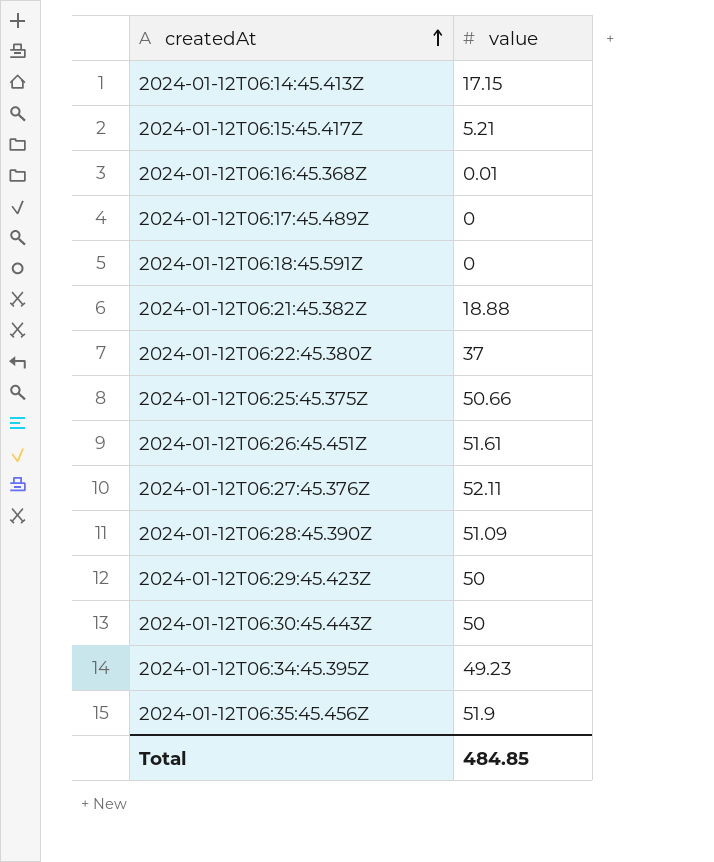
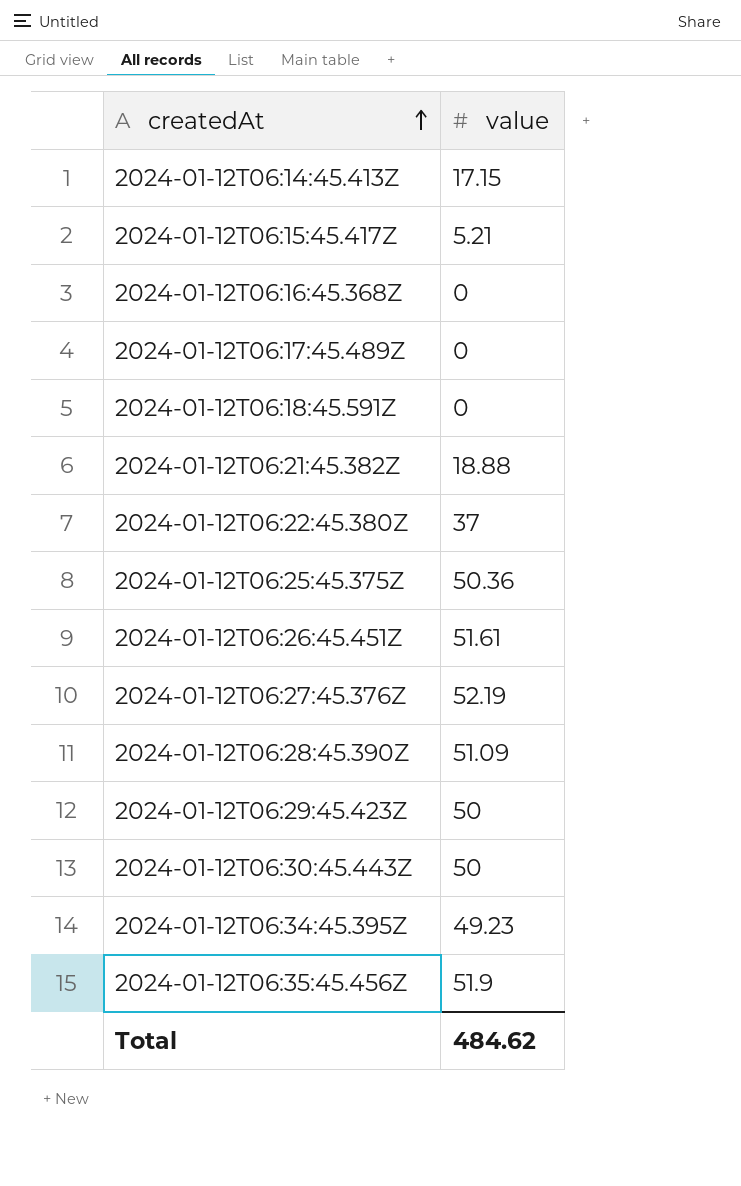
2024-01-12T06:16:45.368Z | value: 0.01 -> 0
2024-01-12T06:25:45.375Z | value: 50.66 -> 50.36
2024-01-12T06:27:45.376Z | value: 52.11 -> 52.19
Total | value: 484.85 -> 484.62

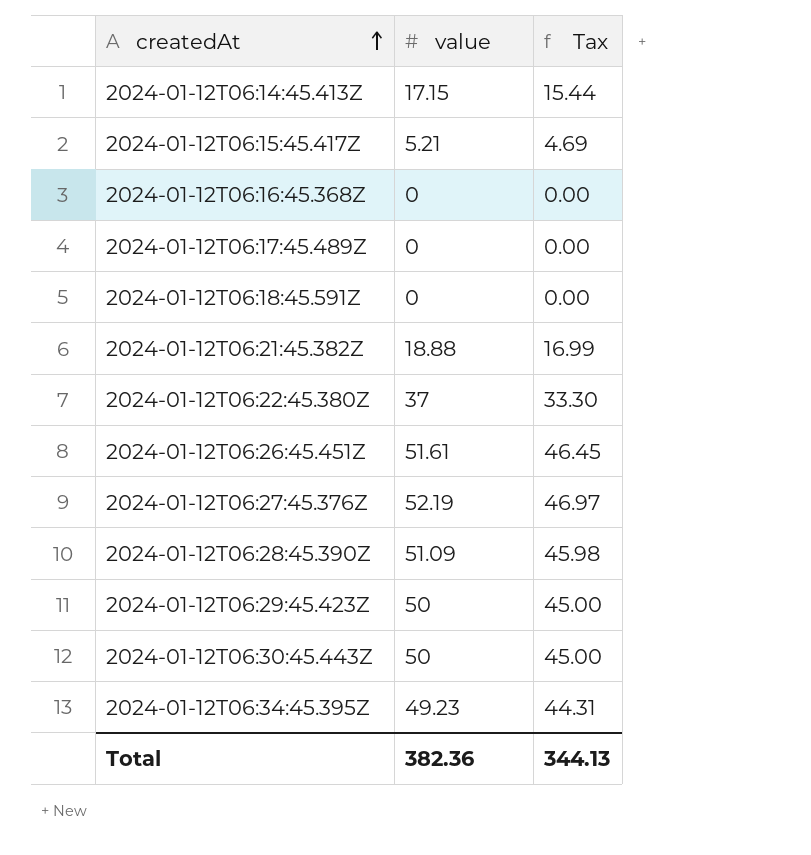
column Tax | formula: none -> [value] * 0.9
row 2024-01-12T06:25:45.375Z: 50.36 -> none
row 2024-01-12T06:35:45.456Z: 51.9 -> none
Total | value: 484.62 -> 382.36

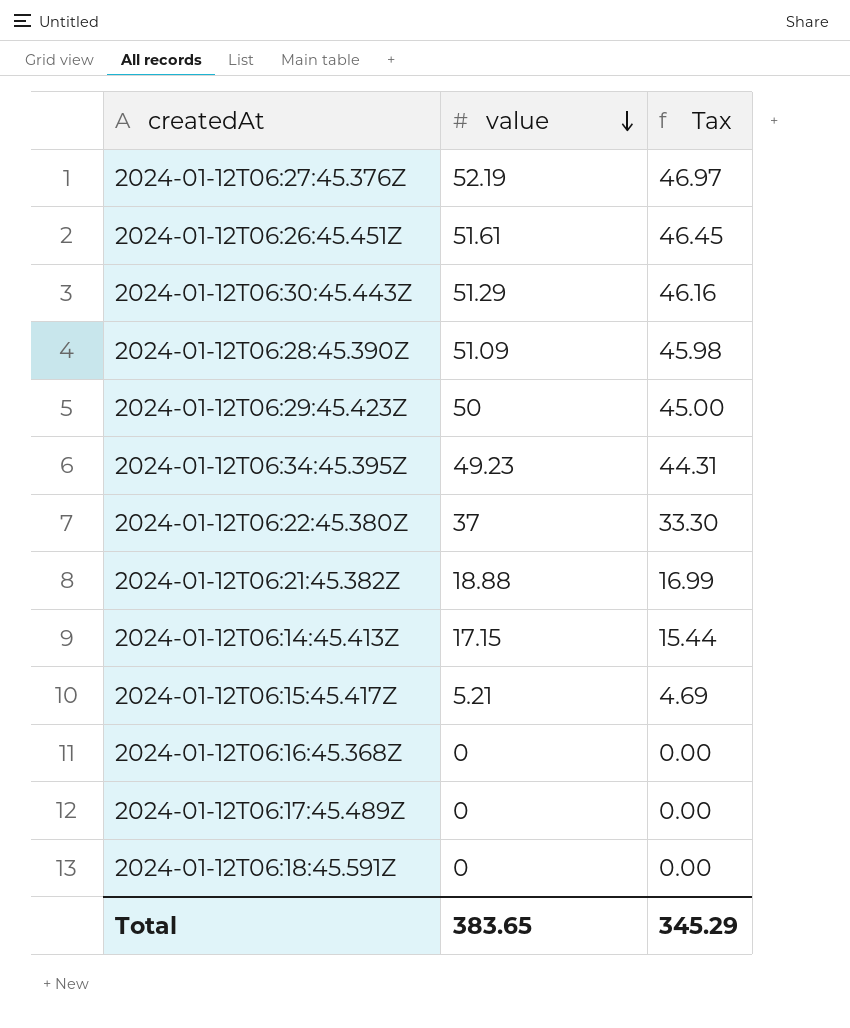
row order: createdAt ascending -> value descending
2024-01-12T06:30:45.443Z | value: 50 -> 51.29
2024-01-12T06:30:45.443Z | Tax: 45.00 -> 46.16
Total | value: 382.36 -> 383.65
Total | Tax: 344.13 -> 345.29

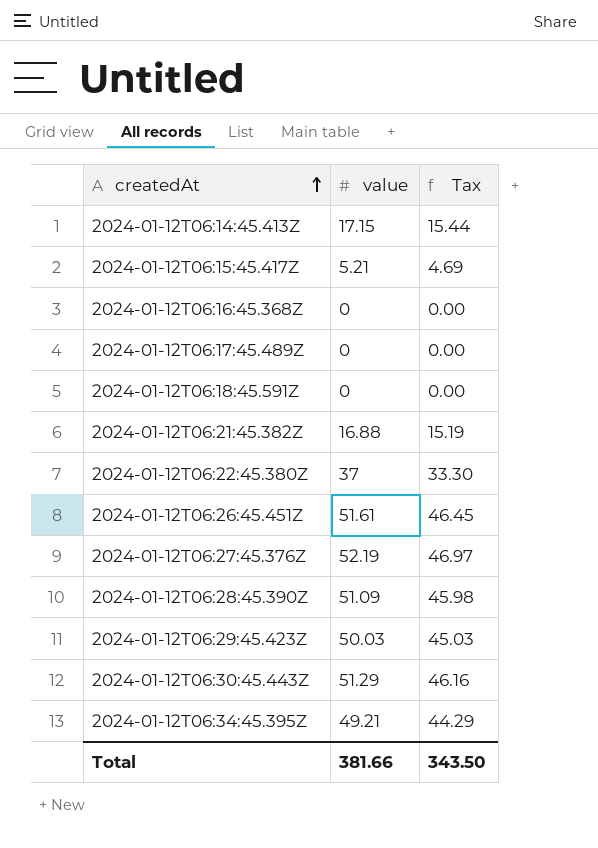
row order: value descending -> createdAt ascending
2024-01-12T06:21:45.382Z | value: 18.88 -> 16.88
2024-01-12T06:21:45.382Z | Tax: 16.99 -> 15.19
2024-01-12T06:29:45.423Z | value: 50 -> 50.03
2024-01-12T06:29:45.423Z | Tax: 45.00 -> 45.03
2024-01-12T06:34:45.395Z | value: 49.23 -> 49.21
2024-01-12T06:34:45.395Z | Tax: 44.31 -> 44.29
Total | value: 383.65 -> 381.66
Total | Tax: 345.29 -> 343.50

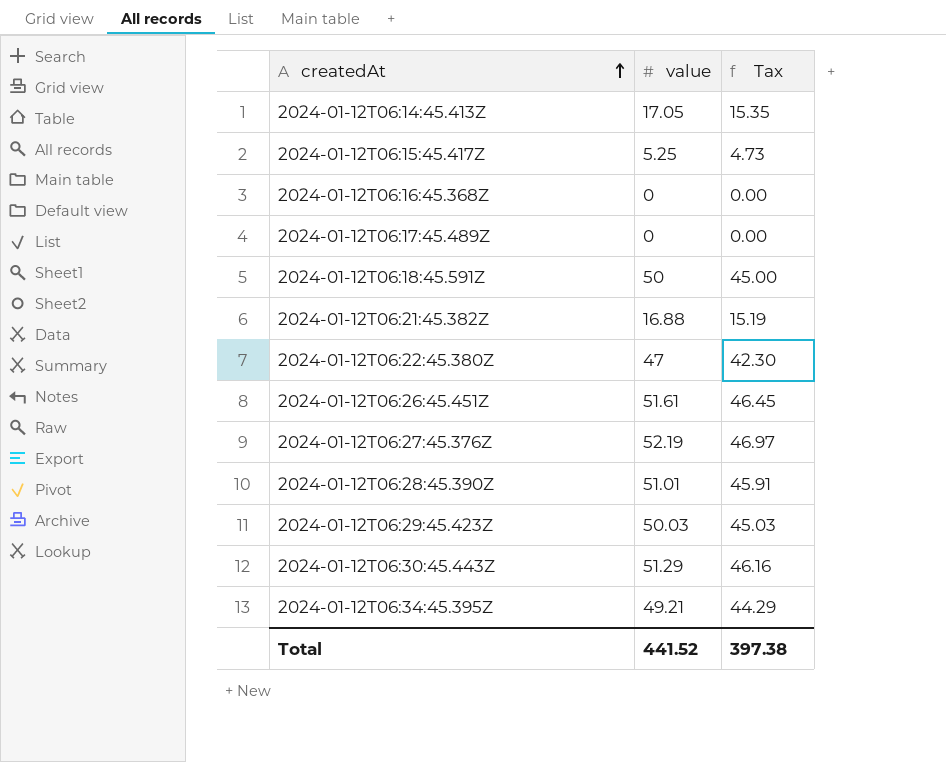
2024-01-12T06:14:45.413Z | value: 17.15 -> 17.05
2024-01-12T06:14:45.413Z | Tax: 15.44 -> 15.35
2024-01-12T06:15:45.417Z | value: 5.21 -> 5.25
2024-01-12T06:15:45.417Z | Tax: 4.69 -> 4.73
2024-01-12T06:18:45.591Z | value: 0 -> 50
2024-01-12T06:18:45.591Z | Tax: 0.00 -> 45.00
2024-01-12T06:22:45.380Z | value: 37 -> 47
2024-01-12T06:22:45.380Z | Tax: 33.30 -> 42.30
2024-01-12T06:28:45.390Z | value: 51.09 -> 51.01
2024-01-12T06:28:45.390Z | Tax: 45.98 -> 45.91
Total | value: 381.66 -> 441.52
Total | Tax: 343.50 -> 397.38

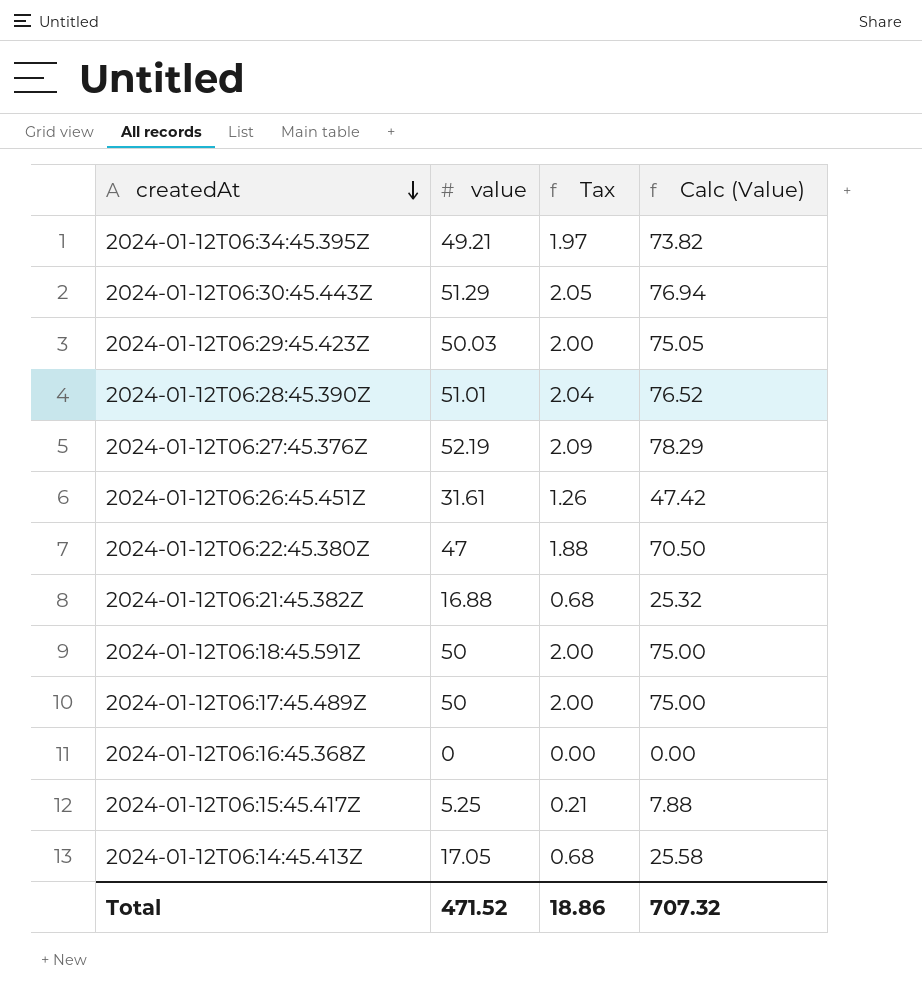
row order: createdAt ascending -> createdAt descending
column Tax | formula: [value] * 0.9 -> [value] * 0.04
column Calc (Value) | formula: none -> [value] * 1.5
2024-01-12T06:26:45.451Z | value: 51.61 -> 31.61
2024-01-12T06:17:45.489Z | value: 0 -> 50
Total | value: 441.52 -> 471.52
Total | Tax: 397.38 -> 18.86

